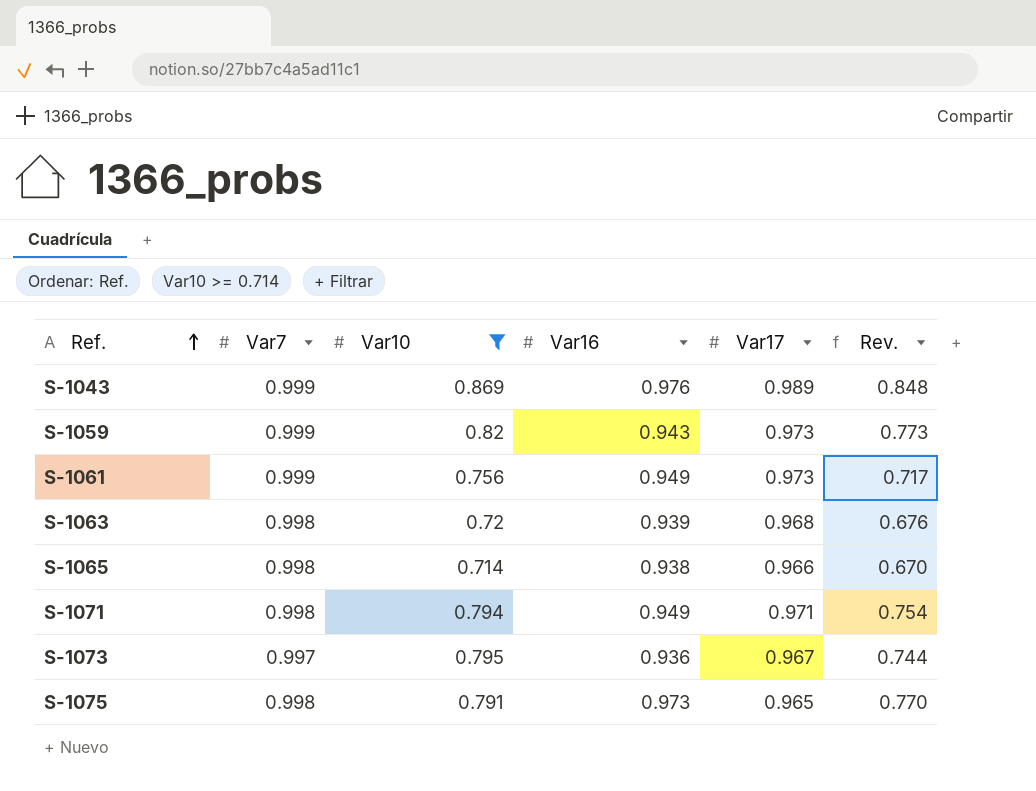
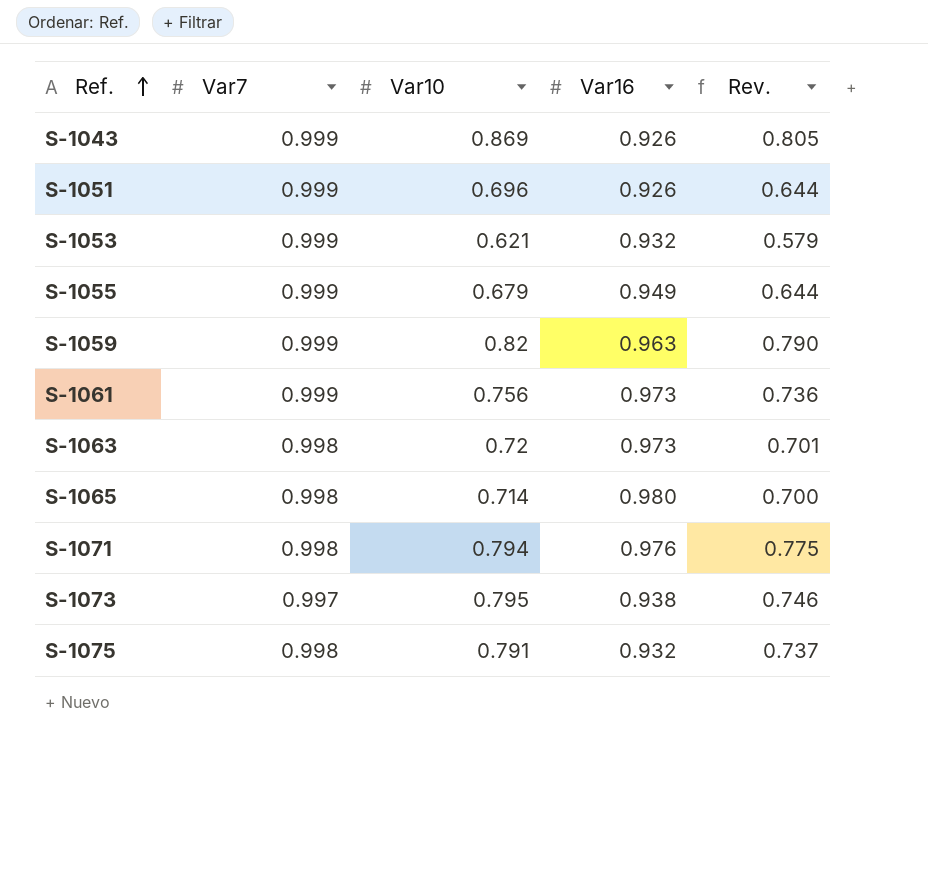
filter: Var10 >= 0.714 -> none
column Var17 | position: 5 -> none
S-1043 | Var16: 0.976 -> 0.926
S-1043 | Rev.: 0.848 -> 0.805
S-1059 | Var16: 0.943 -> 0.963
S-1059 | Rev.: 0.773 -> 0.790
S-1061 | Var16: 0.949 -> 0.973
S-1061 | Rev.: 0.717 -> 0.736
S-1063 | Var16: 0.939 -> 0.973
S-1063 | Rev.: 0.676 -> 0.701
S-1065 | Var16: 0.938 -> 0.980
S-1065 | Rev.: 0.670 -> 0.700
S-1071 | Var16: 0.949 -> 0.976
S-1071 | Rev.: 0.754 -> 0.775
S-1073 | Var16: 0.936 -> 0.938
S-1073 | Rev.: 0.744 -> 0.746
S-1075 | Var16: 0.973 -> 0.932
S-1075 | Rev.: 0.770 -> 0.737

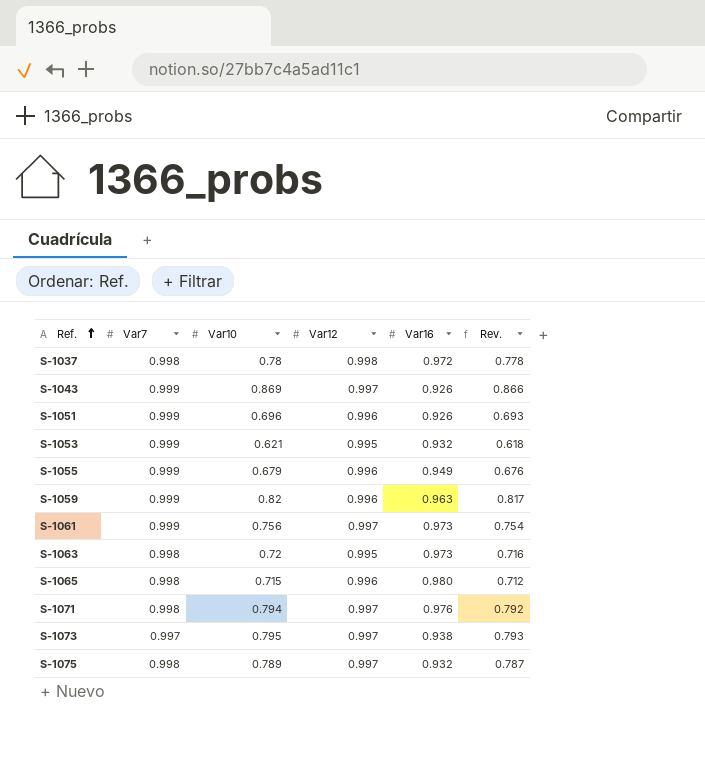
column Var12 | position: none -> 4
column Rev. | formula: [Var10] * [Var16] -> [Var10] * [Var12]
row S-1037: none -> 0.998 | 0.78 | 0.998 | 0.972 | 0.778
S-1065 | Var10: 0.714 -> 0.715
S-1075 | Var10: 0.791 -> 0.789

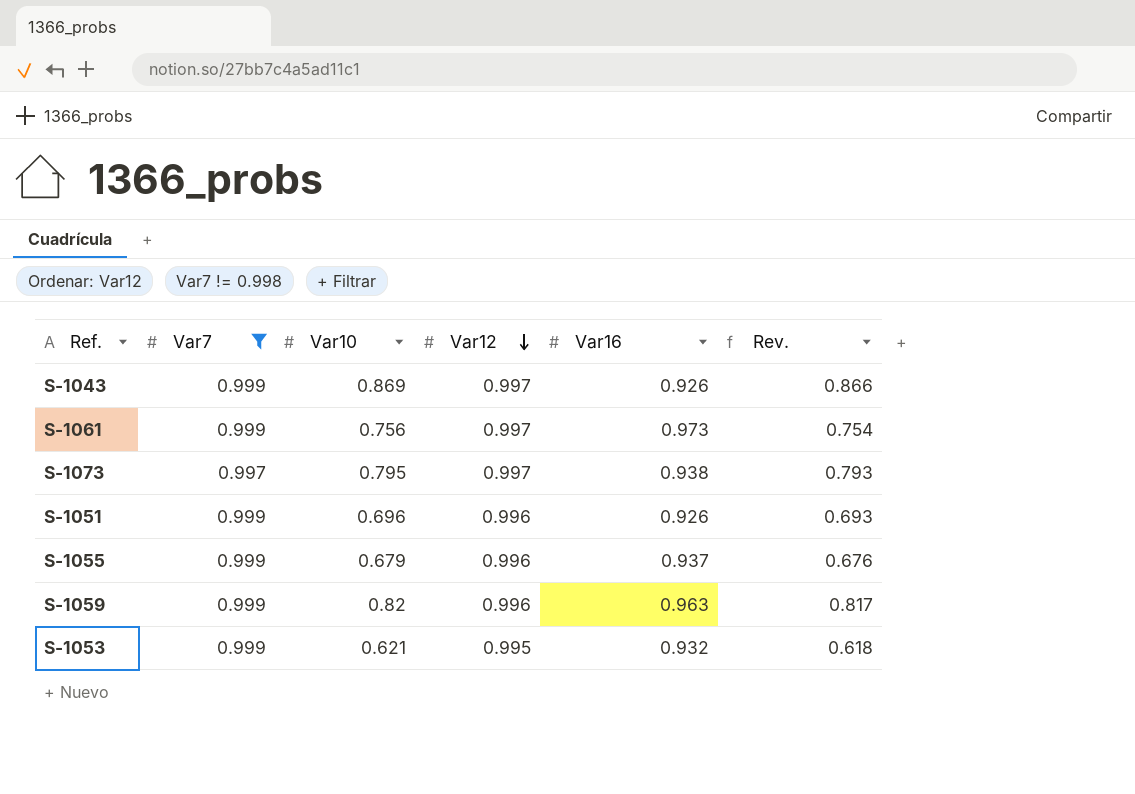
filter: none -> Var7 != 0.998
row order: Ref. ascending -> Var12 descending
S-1055 | Var16: 0.949 -> 0.937

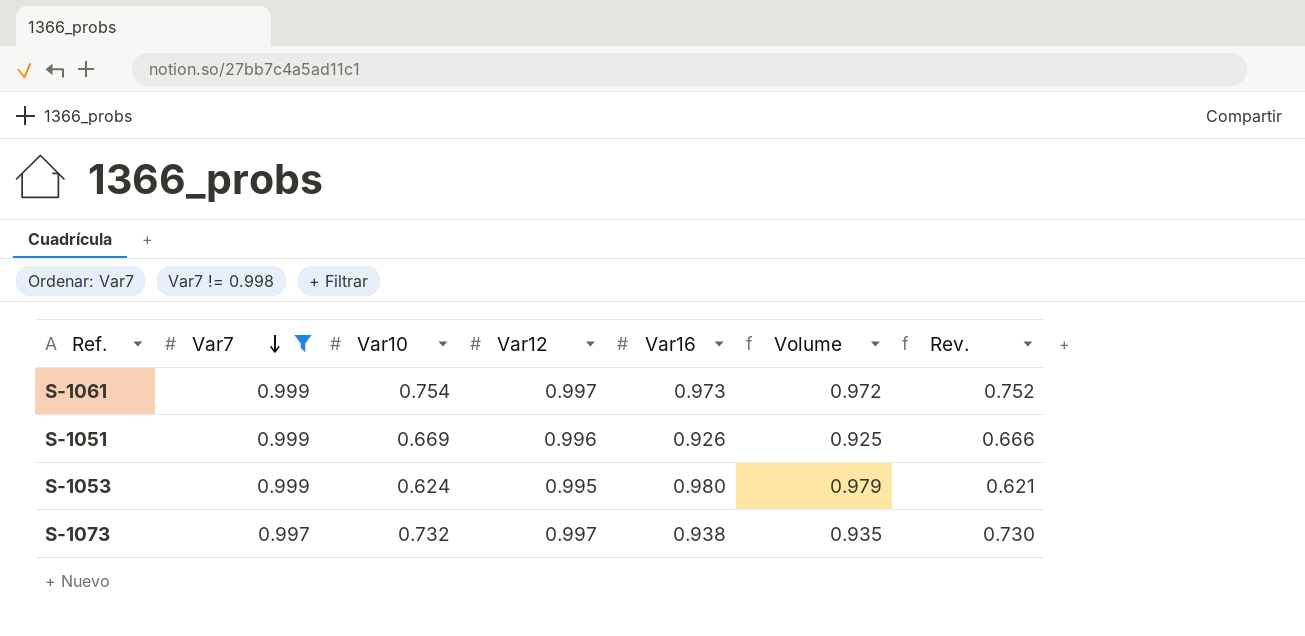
row order: Var12 descending -> Var7 descending
column Volume | formula: none -> [Var7] * [Var16]
row S-1043: 0.999 | 0.869 | 0.997 | 0.926 | 0.866 -> none
row S-1055: 0.999 | 0.679 | 0.996 | 0.937 | 0.676 -> none
row S-1059: 0.999 | 0.82 | 0.996 | 0.963 | 0.817 -> none
S-1061 | Var10: 0.756 -> 0.754
S-1061 | Rev.: 0.754 -> 0.752
S-1051 | Var10: 0.696 -> 0.669
S-1051 | Rev.: 0.693 -> 0.666
S-1053 | Var10: 0.621 -> 0.624
S-1053 | Var16: 0.932 -> 0.980
S-1053 | Rev.: 0.618 -> 0.621
S-1073 | Var10: 0.795 -> 0.732
S-1073 | Rev.: 0.793 -> 0.730

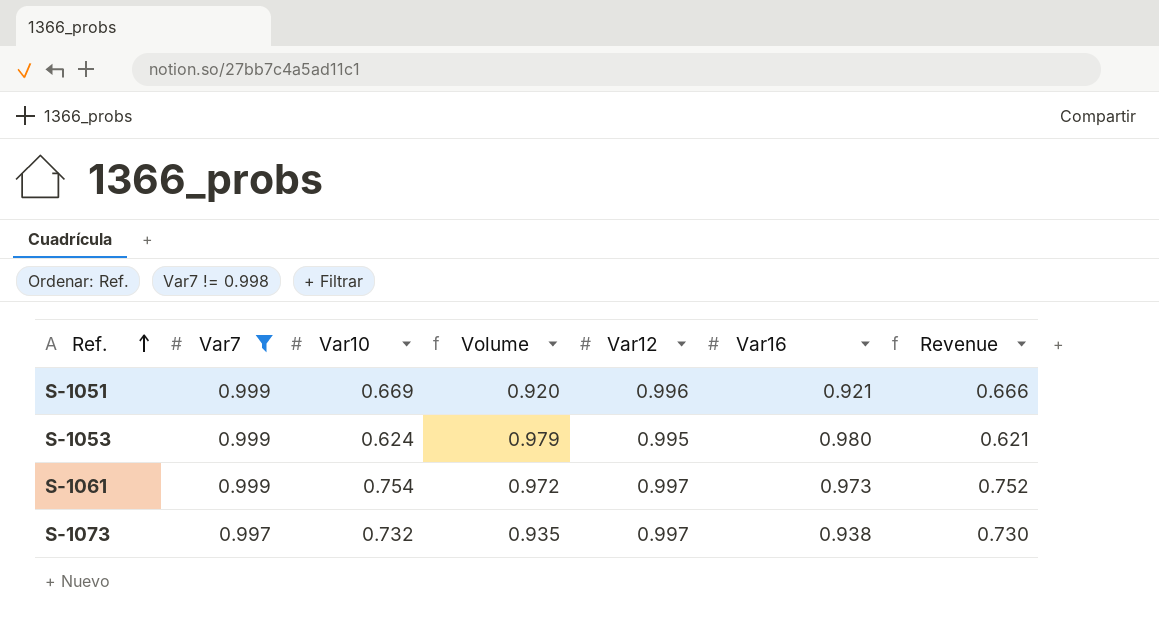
row order: Var7 descending -> Ref. ascending
column Volume | position: 6 -> 4
column name: Rev. -> Revenue
S-1051 | Volume: 0.925 -> 0.920
S-1051 | Var16: 0.926 -> 0.921

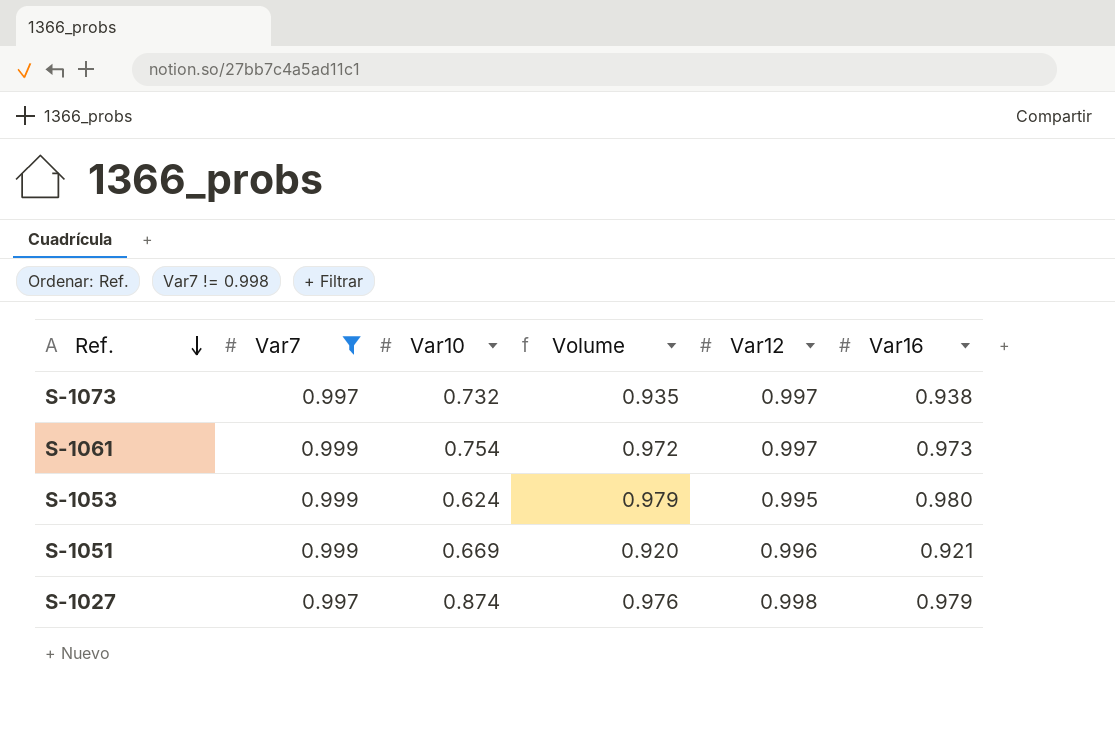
row order: Ref. ascending -> Ref. descending
column Revenue | formula: [Var10] * [Var12] -> none
row S-1027: none -> 0.997 | 0.874 | 0.976 | 0.998 | 0.979

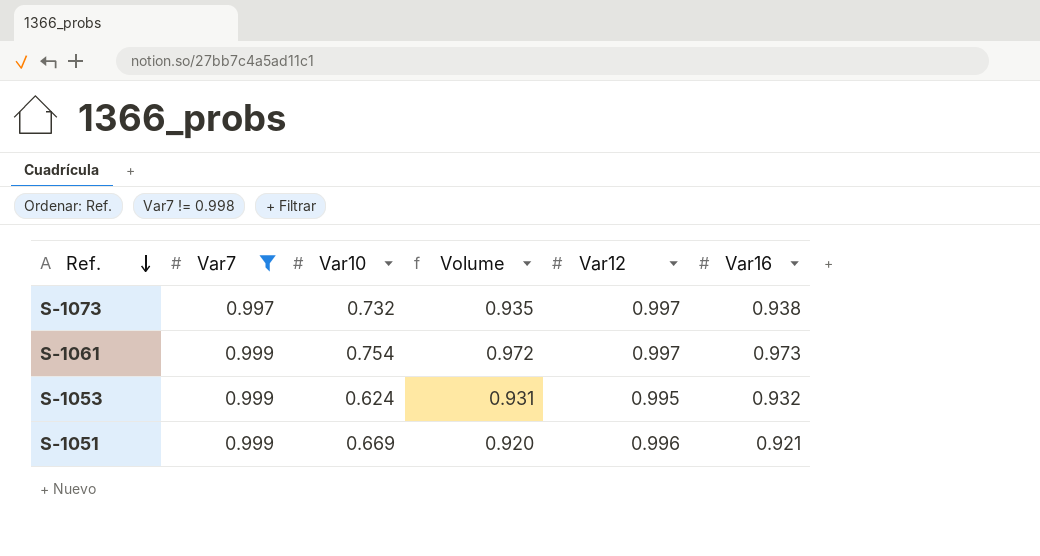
row S-1027: 0.997 | 0.874 | 0.976 | 0.998 | 0.979 -> none
S-1053 | Volume: 0.979 -> 0.931
S-1053 | Var16: 0.980 -> 0.932

